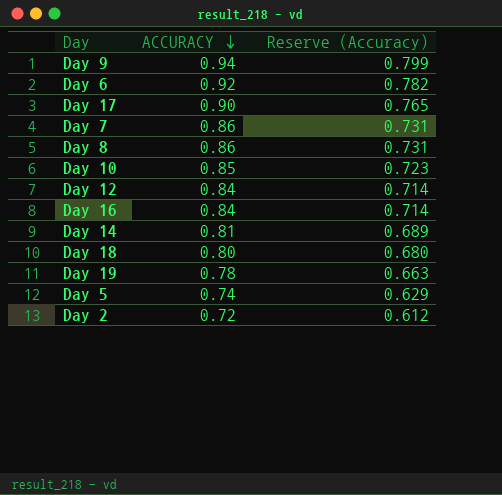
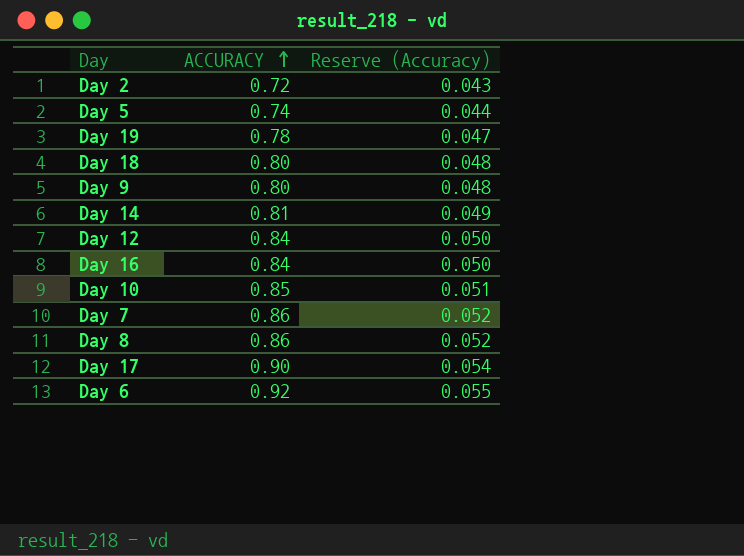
row order: ACCURACY descending -> ACCURACY ascending
column Reserve (Accuracy) | formula: [ACCURACY] * 0.85 -> [ACCURACY] * 0.06
Day 9 | ACCURACY: 0.94 -> 0.80

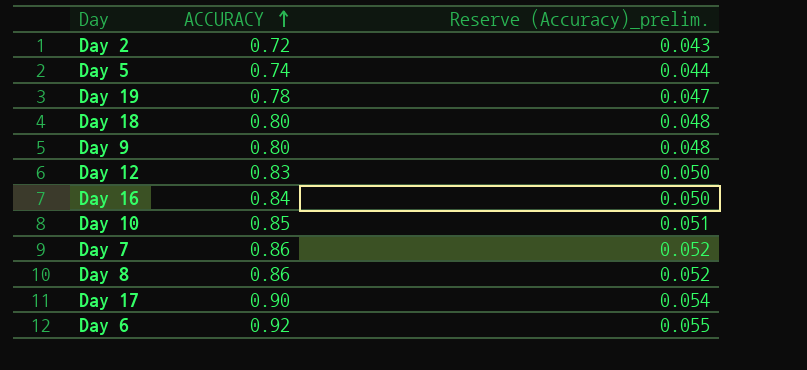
column name: Reserve (Accuracy) -> Reserve (Accuracy)_prelim.
row Day 14: 0.81 | 0.049 -> none
Day 12 | ACCURACY: 0.84 -> 0.83

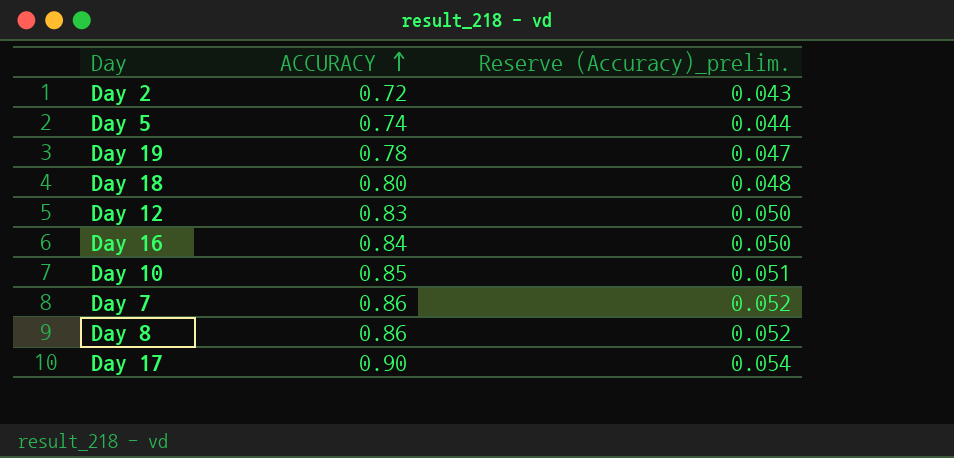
row Day 9: 0.80 | 0.048 -> none
row Day 6: 0.92 | 0.055 -> none

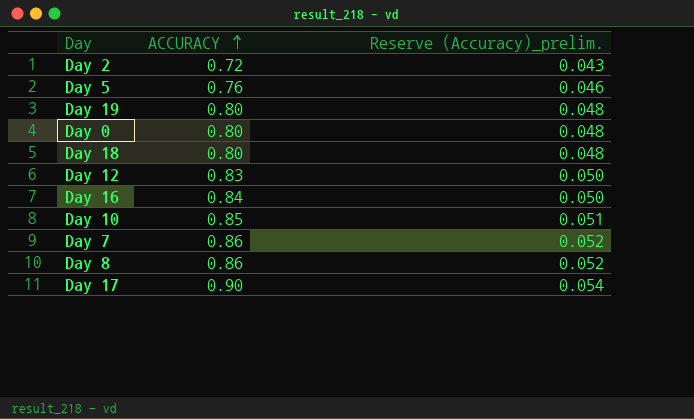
Day 5 | ACCURACY: 0.74 -> 0.76
Day 5 | Reserve (Accuracy)_prelim.: 0.044 -> 0.046
Day 19 | ACCURACY: 0.78 -> 0.80
Day 19 | Reserve (Accuracy)_prelim.: 0.047 -> 0.048
row Day 0: none -> 0.80 | 0.048

